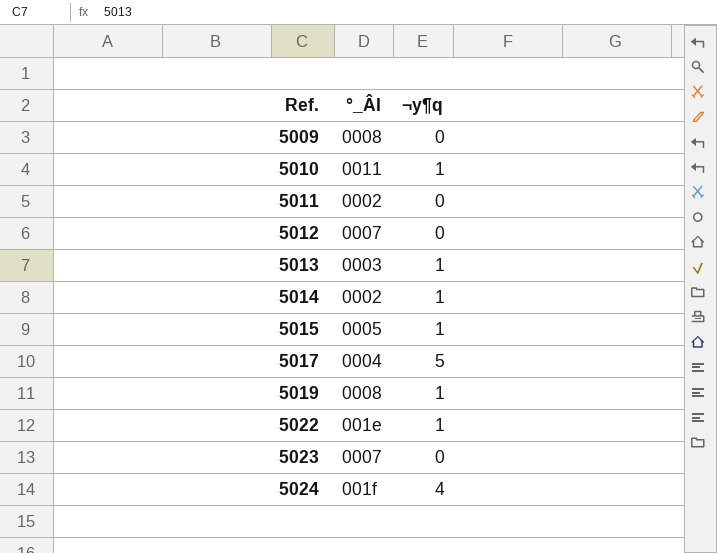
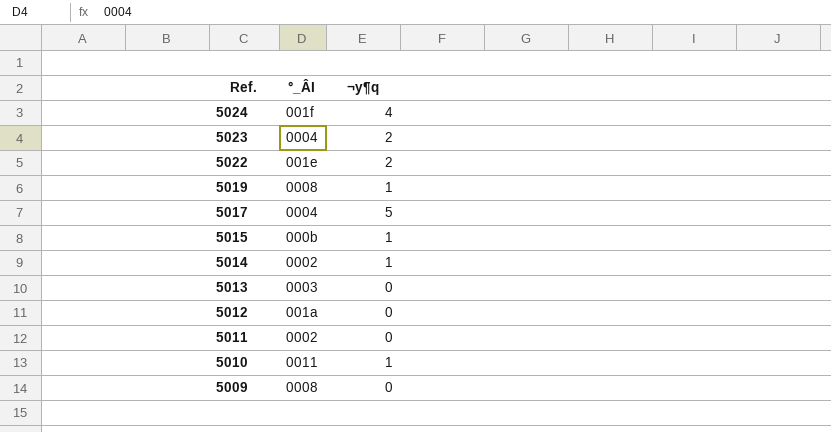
row order: Ref. ascending -> Ref. descending
5023 | °_ÂI: 0007 -> 0004
5023 | ¬y¶q: 0 -> 2
5022 | ¬y¶q: 1 -> 2
5015 | °_ÂI: 0005 -> 000b
5013 | ¬y¶q: 1 -> 0
5012 | °_ÂI: 0007 -> 001a

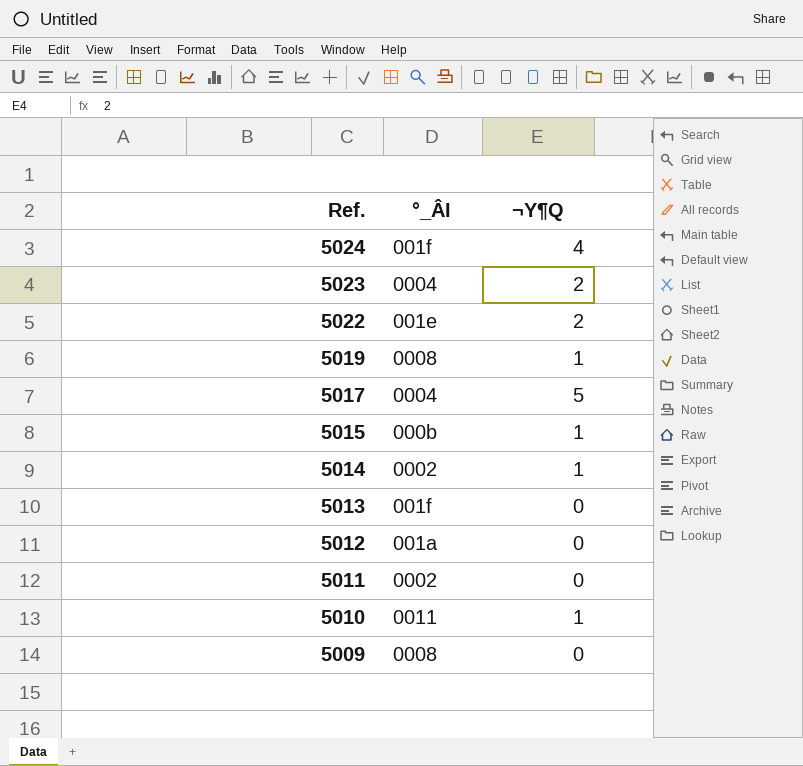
column name: ¬y¶q -> ¬Y¶Q
5013 | °_ÂI: 0003 -> 001f

